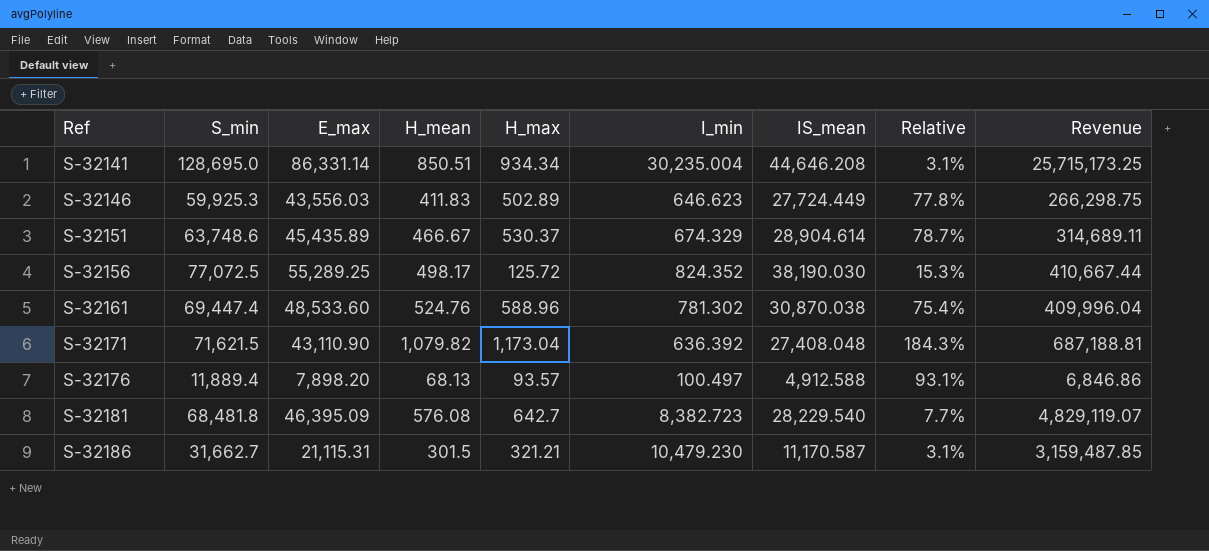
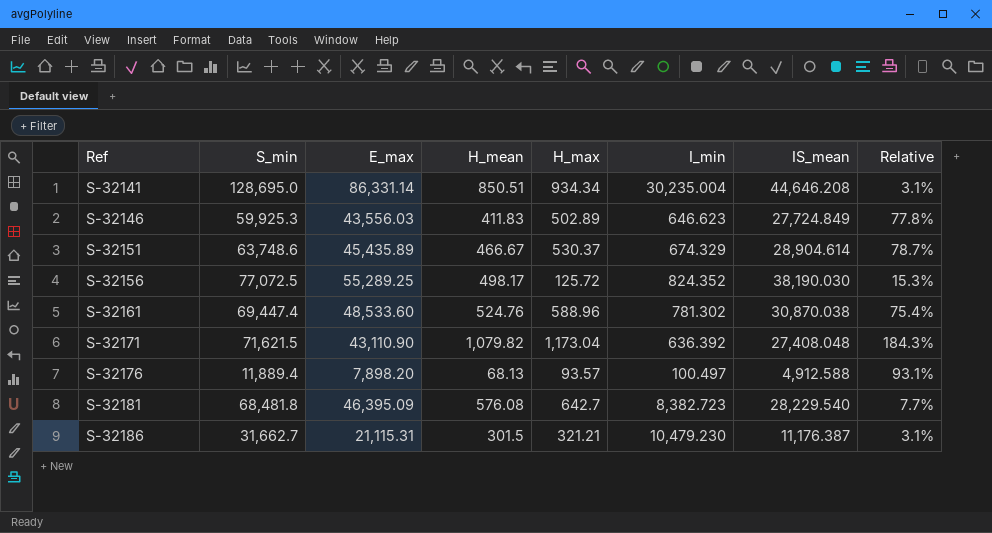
column Revenue | formula: [H_mean] * [I_min] -> none
S-32146 | IS_mean: 27,724.449 -> 27,724.849
S-32186 | IS_mean: 11,170.587 -> 11,176.387

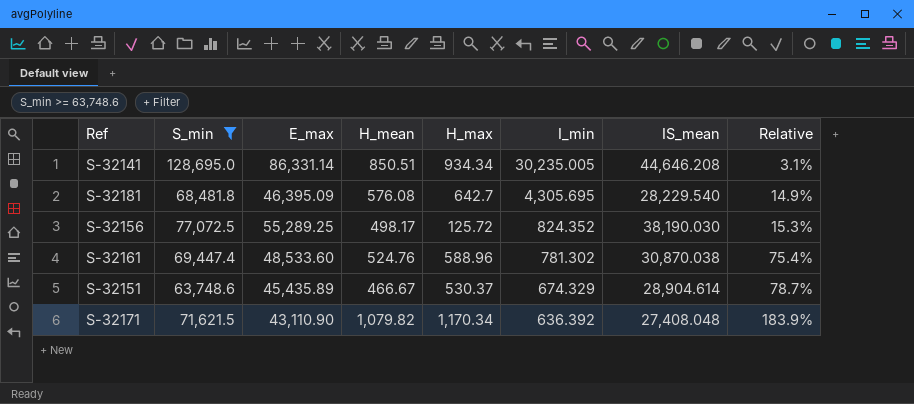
filter: none -> S_min >= 63,748.6
row order: Ref ascending -> I_min descending
S-32141 | I_min: 30,235.004 -> 30,235.005
S-32181 | I_min: 8,382.723 -> 4,305.695
S-32181 | Relative: 7.7% -> 14.9%
S-32171 | H_max: 1,173.04 -> 1,170.34
S-32171 | Relative: 184.3% -> 183.9%

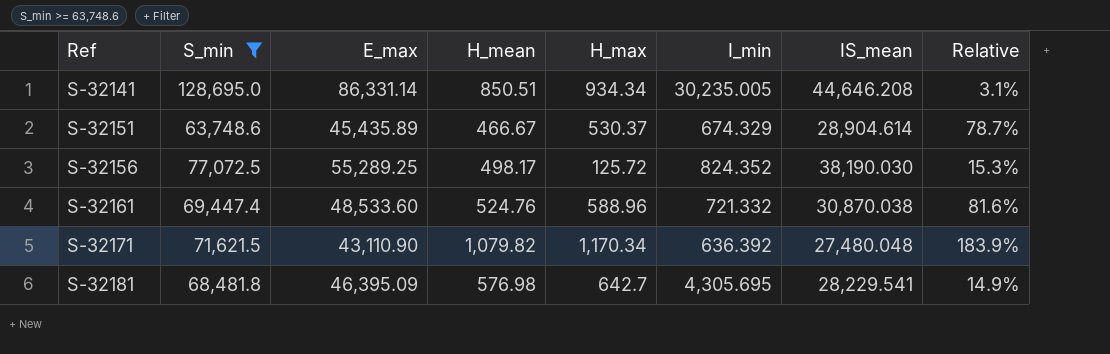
row order: I_min descending -> Ref ascending
S-32161 | I_min: 781.302 -> 721.332
S-32161 | Relative: 75.4% -> 81.6%
S-32171 | IS_mean: 27,408.048 -> 27,480.048
S-32181 | H_mean: 576.08 -> 576.98
S-32181 | IS_mean: 28,229.540 -> 28,229.541

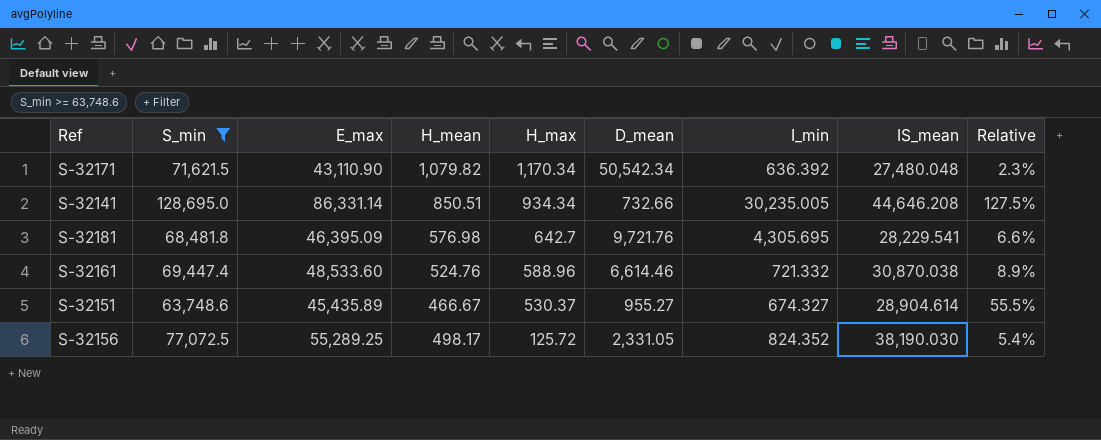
row order: Ref ascending -> H_max descending
column D_mean | position: none -> 6
column Relative | formula: [H_max] / [I_min] -> [H_max] / [D_mean]
S-32151 | I_min: 674.329 -> 674.327

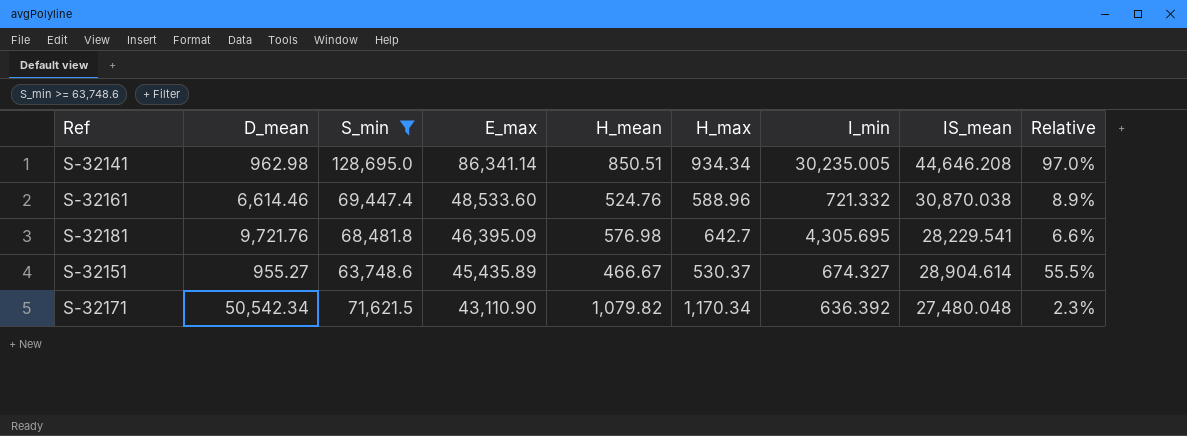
row order: H_max descending -> E_max descending
column D_mean | position: 6 -> 2
row S-32156: 77,072.5 | 55,289.25 | 498.17 | 125.72 | 2,331.05 | 824.352 | 38,190.030 | 5.4% -> none
S-32141 | D_mean: 732.66 -> 962.98
S-32141 | E_max: 86,331.14 -> 86,341.14
S-32141 | Relative: 127.5% -> 97.0%

